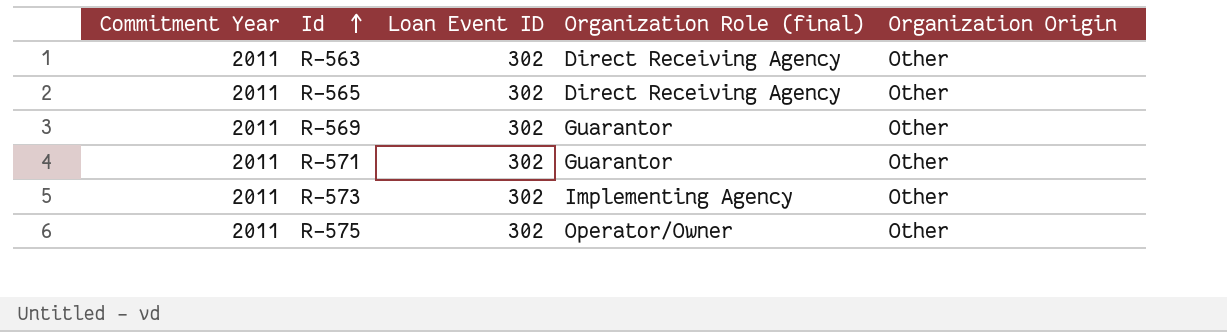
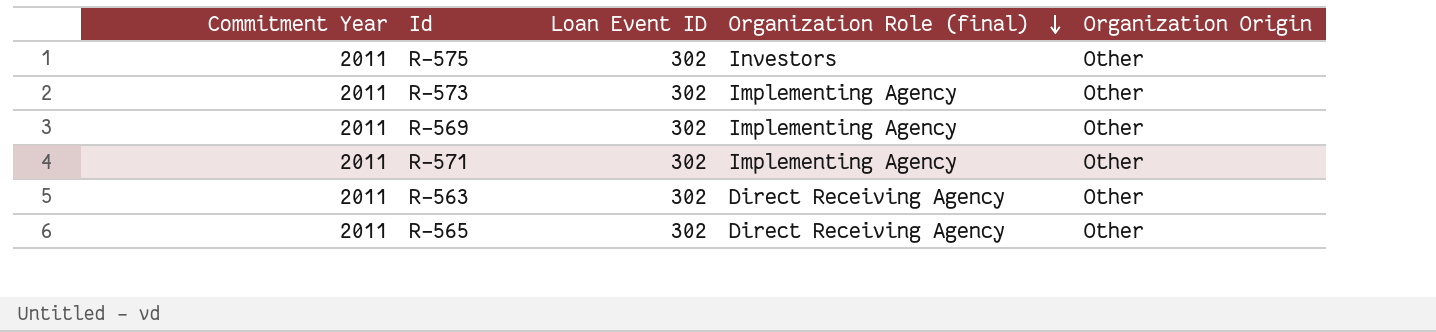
row order: Id ascending -> Organization Role (final) descending
R-575 | Organization Role (final): Operator/Owner -> Investors
R-569 | Organization Role (final): Guarantor -> Implementing Agency
R-571 | Organization Role (final): Guarantor -> Implementing Agency

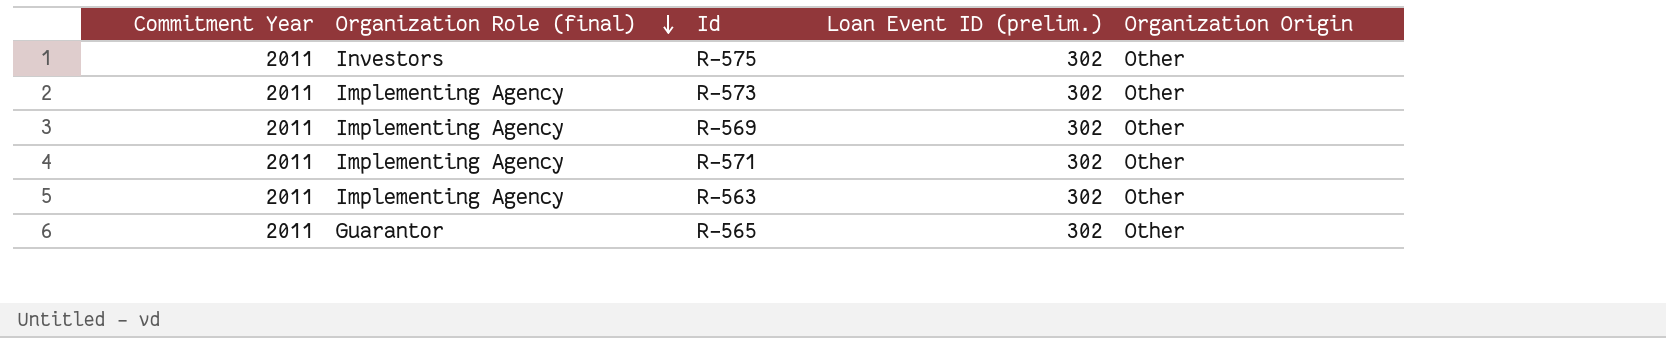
column Organization Role (final) | position: 4 -> 2
column name: Loan Event ID -> Loan Event ID (prelim.)
R-563 | Organization Role (final): Direct Receiving Agency -> Implementing Agency
R-565 | Organization Role (final): Direct Receiving Agency -> Guarantor

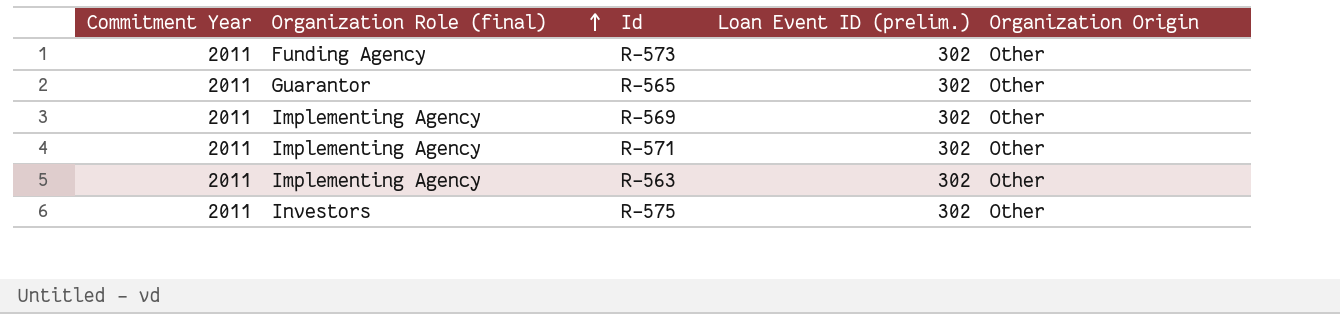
row order: Organization Role (final) descending -> Organization Role (final) ascending
R-573 | Organization Role (final): Implementing Agency -> Funding Agency

